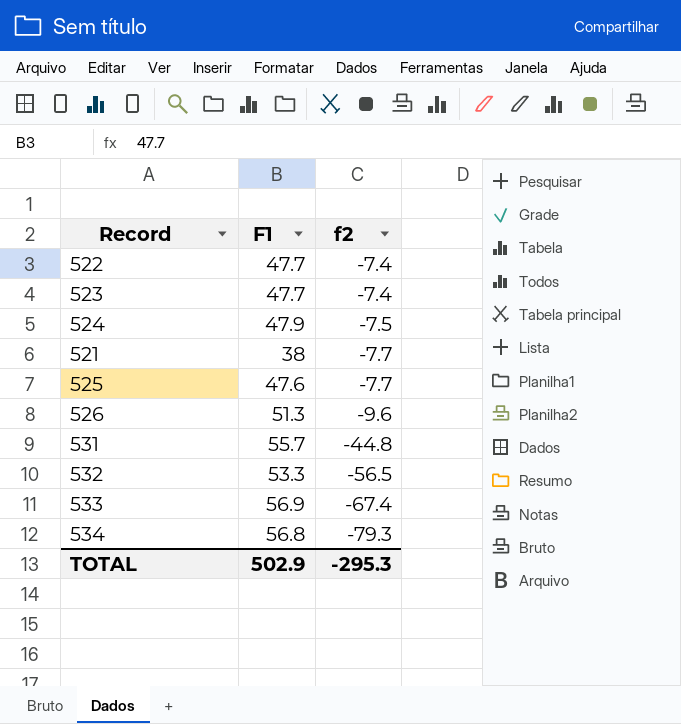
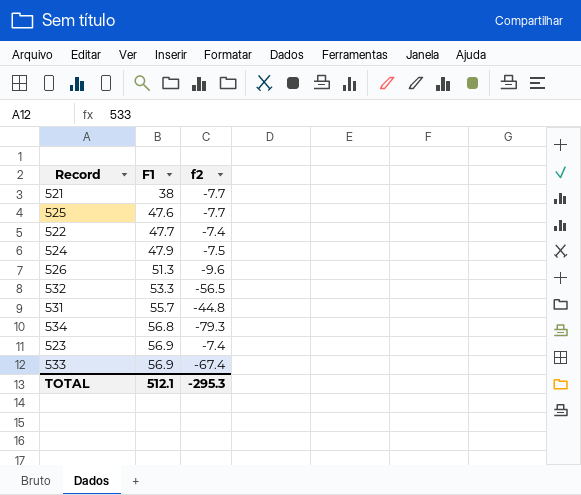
row order: f2 descending -> F1 ascending
523 | F1: 47.7 -> 56.9
TOTAL | F1: 502.9 -> 512.1

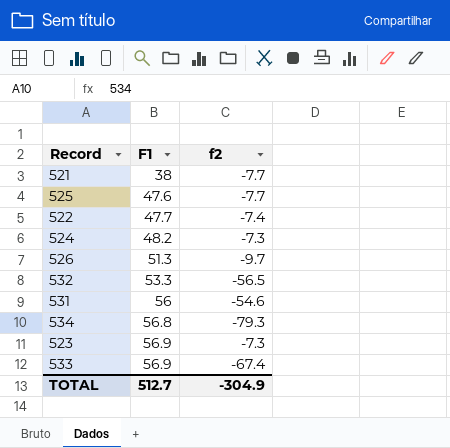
524 | F1: 47.9 -> 48.2
524 | f2: -7.5 -> -7.3
526 | f2: -9.6 -> -9.7
531 | F1: 55.7 -> 56
531 | f2: -44.8 -> -54.6
523 | f2: -7.4 -> -7.3
TOTAL | F1: 512.1 -> 512.7
TOTAL | f2: -295.3 -> -304.9

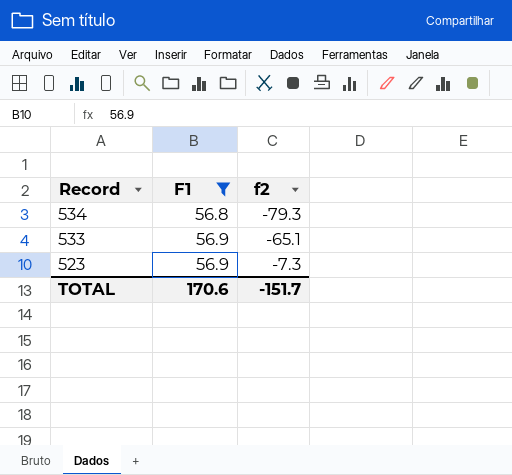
filter: none -> F1 >= 56.8
row order: F1 ascending -> Record descending
533 | f2: -67.4 -> -65.1
TOTAL | F1: 512.7 -> 170.6
TOTAL | f2: -304.9 -> -151.7

